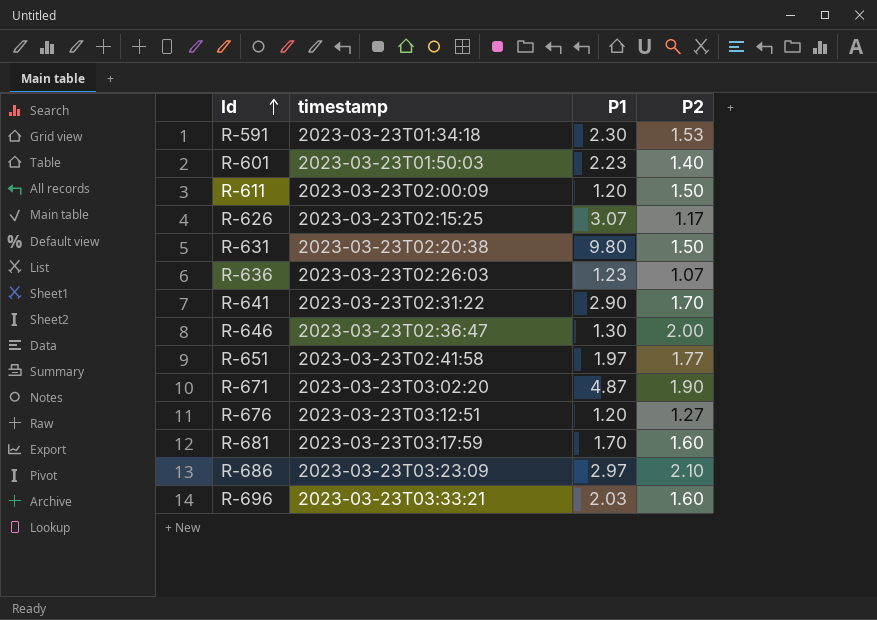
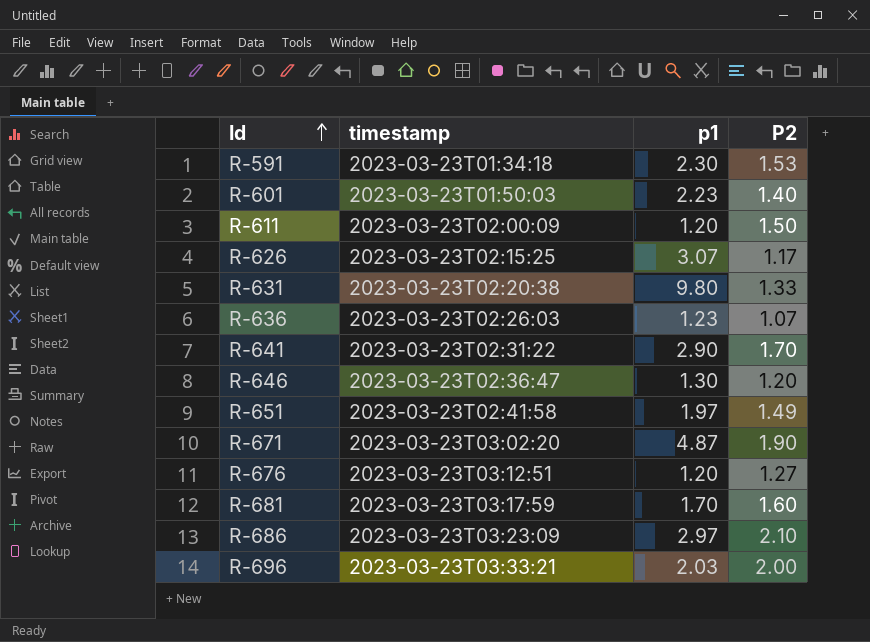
column name: P1 -> p1
R-631 | P2: 1.50 -> 1.33
R-646 | P2: 2.00 -> 1.20
R-651 | P2: 1.77 -> 1.49
R-696 | P2: 1.60 -> 2.00

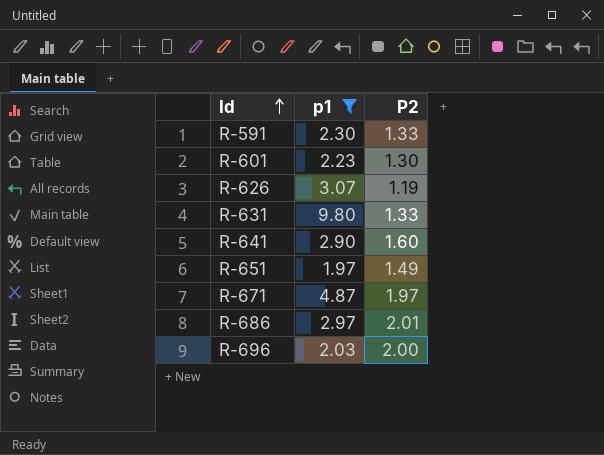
filter: none -> p1 >= 1.97
column timestamp | position: 2 -> none
R-591 | P2: 1.53 -> 1.33
R-601 | P2: 1.40 -> 1.30
R-626 | P2: 1.17 -> 1.19
R-641 | P2: 1.70 -> 1.60
R-671 | P2: 1.90 -> 1.97
R-686 | P2: 2.10 -> 2.01

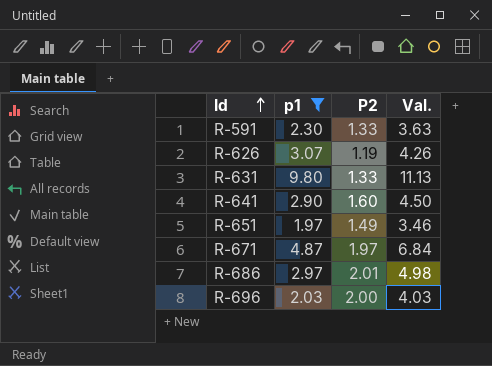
column Val. | formula: none -> [p1] + [P2]
row R-601: 2.23 | 1.30 -> none

